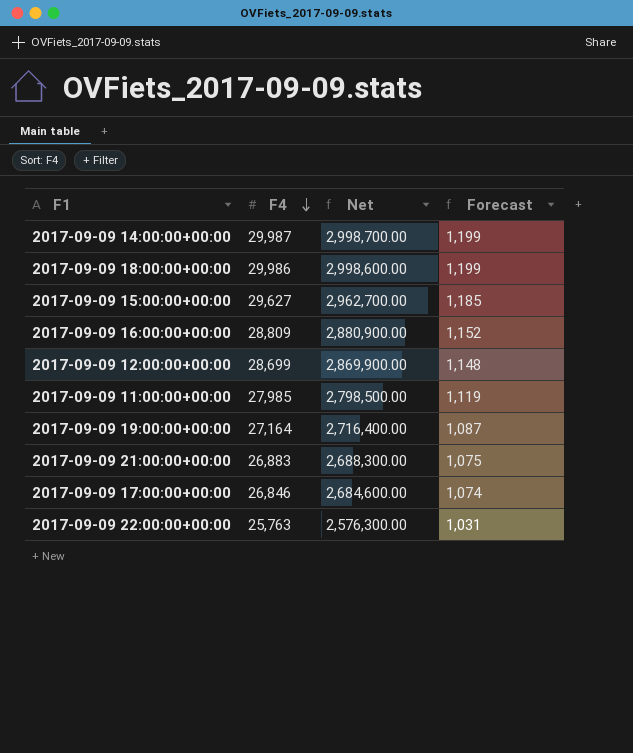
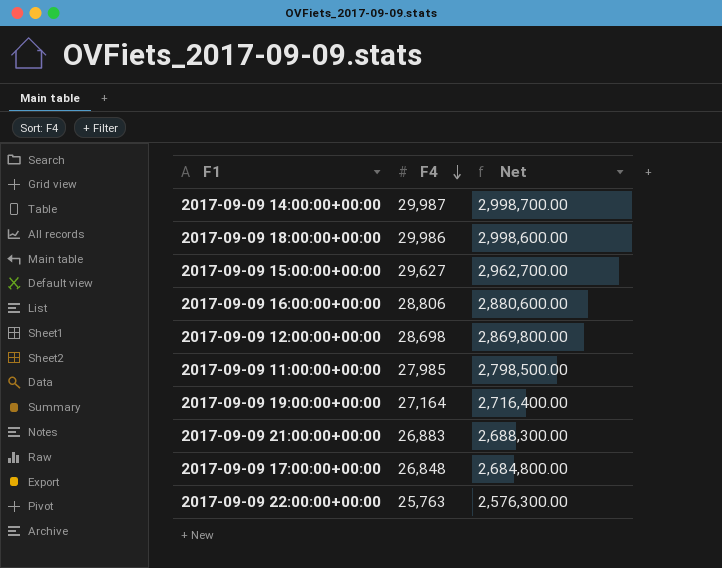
column Forecast | formula: [F4] * 0.04 -> none
2017-09-09 16:00:00+00:00 | F4: 28,809 -> 28,806
2017-09-09 16:00:00+00:00 | Net: 2,880,900.00 -> 2,880,600.00
2017-09-09 12:00:00+00:00 | F4: 28,699 -> 28,698
2017-09-09 12:00:00+00:00 | Net: 2,869,900.00 -> 2,869,800.00
2017-09-09 17:00:00+00:00 | F4: 26,846 -> 26,848
2017-09-09 17:00:00+00:00 | Net: 2,684,600.00 -> 2,684,800.00

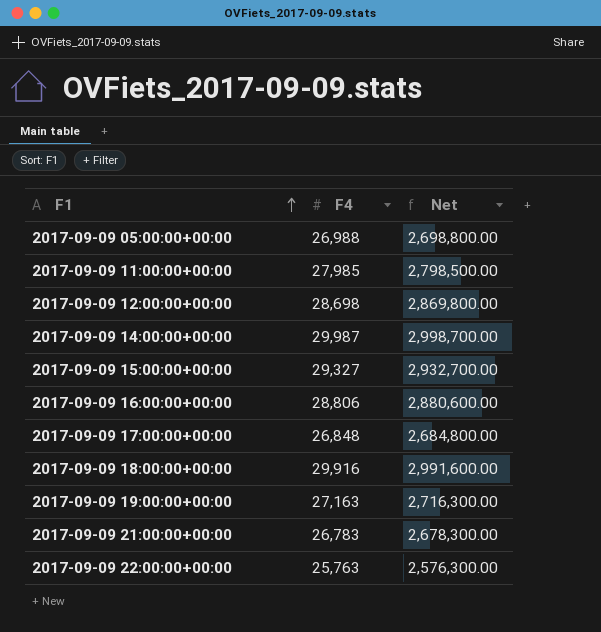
row order: F4 descending -> F1 ascending
row 2017-09-09 05:00:00+00:00: none -> 26,988 | 2,698,800.00
2017-09-09 15:00:00+00:00 | F4: 29,627 -> 29,327
2017-09-09 15:00:00+00:00 | Net: 2,962,700.00 -> 2,932,700.00
2017-09-09 18:00:00+00:00 | F4: 29,986 -> 29,916
2017-09-09 18:00:00+00:00 | Net: 2,998,600.00 -> 2,991,600.00
2017-09-09 19:00:00+00:00 | F4: 27,164 -> 27,163
2017-09-09 19:00:00+00:00 | Net: 2,716,400.00 -> 2,716,300.00
2017-09-09 21:00:00+00:00 | F4: 26,883 -> 26,783
2017-09-09 21:00:00+00:00 | Net: 2,688,300.00 -> 2,678,300.00

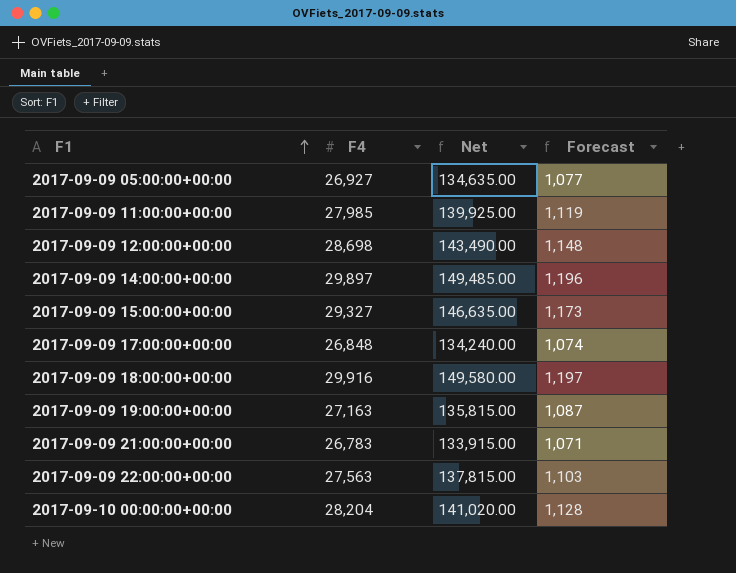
column Net | formula: [F4] * 100 -> [F4] * 5
column Forecast | formula: none -> [F4] * 0.04
row 2017-09-09 16:00:00+00:00: 28,806 | 2,880,600.00 -> none
2017-09-09 05:00:00+00:00 | F4: 26,988 -> 26,927
2017-09-09 14:00:00+00:00 | F4: 29,987 -> 29,897
2017-09-09 22:00:00+00:00 | F4: 25,763 -> 27,563
row 2017-09-10 00:00:00+00:00: none -> 28,204 | 141,020.00 | 1,128

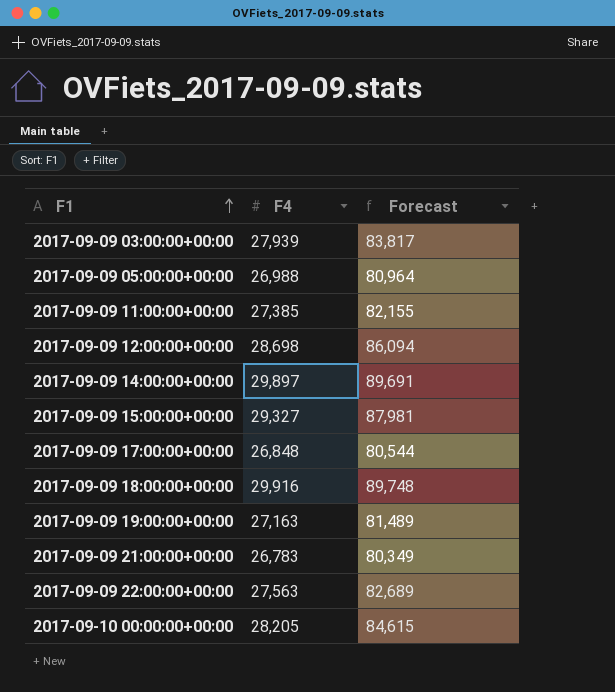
column Net | formula: [F4] * 5 -> none
column Forecast | formula: [F4] * 0.04 -> [F4] * 3
row 2017-09-09 03:00:00+00:00: none -> 27,939 | 83,817
2017-09-09 05:00:00+00:00 | F4: 26,927 -> 26,988
2017-09-09 11:00:00+00:00 | F4: 27,985 -> 27,385
2017-09-10 00:00:00+00:00 | F4: 28,204 -> 28,205

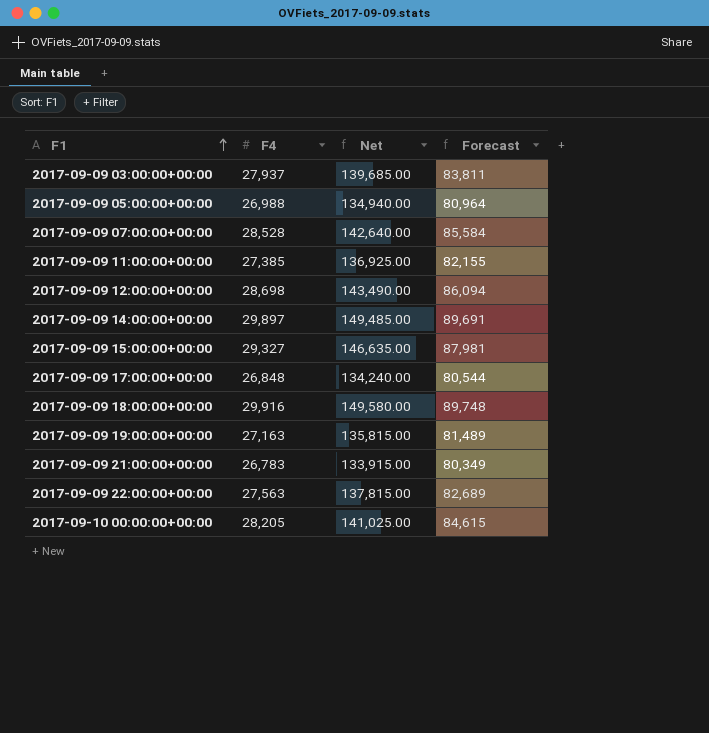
column Net | formula: none -> [F4] * 5
2017-09-09 03:00:00+00:00 | F4: 27,939 -> 27,937
2017-09-09 03:00:00+00:00 | Forecast: 83,817 -> 83,811
row 2017-09-09 07:00:00+00:00: none -> 28,528 | 142,640.00 | 85,584

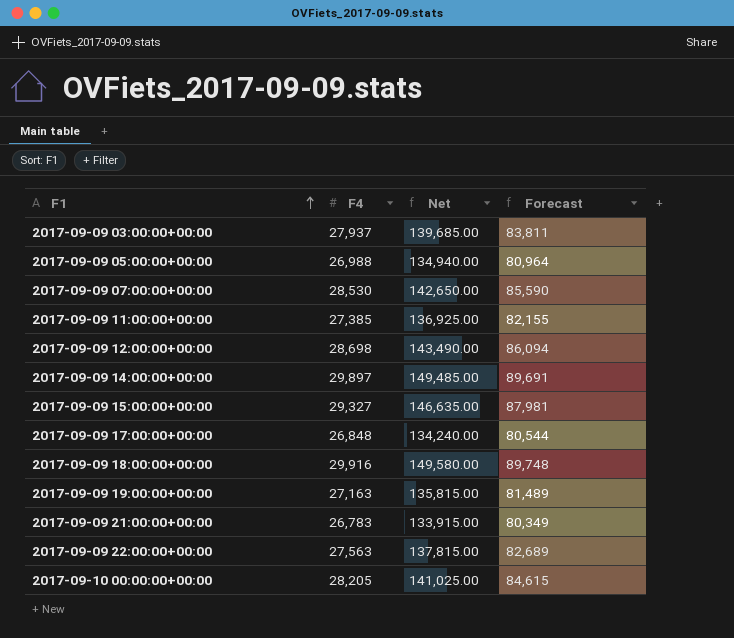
2017-09-09 07:00:00+00:00 | F4: 28,528 -> 28,530
2017-09-09 07:00:00+00:00 | Net: 142,640.00 -> 142,650.00
2017-09-09 07:00:00+00:00 | Forecast: 85,584 -> 85,590

